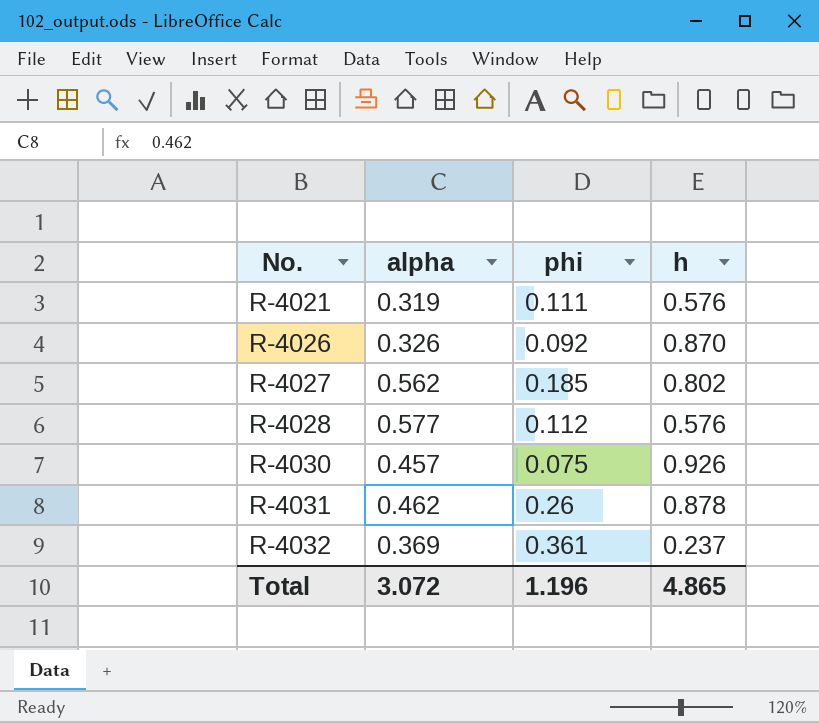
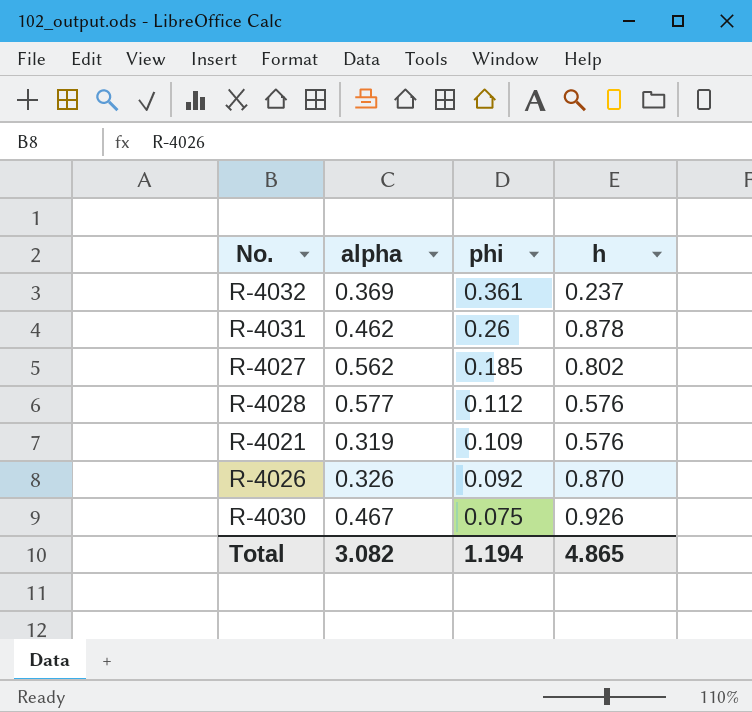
row order: No. ascending -> phi descending
R-4021 | phi: 0.111 -> 0.109
R-4030 | alpha: 0.457 -> 0.467
Total | alpha: 3.072 -> 3.082
Total | phi: 1.196 -> 1.194

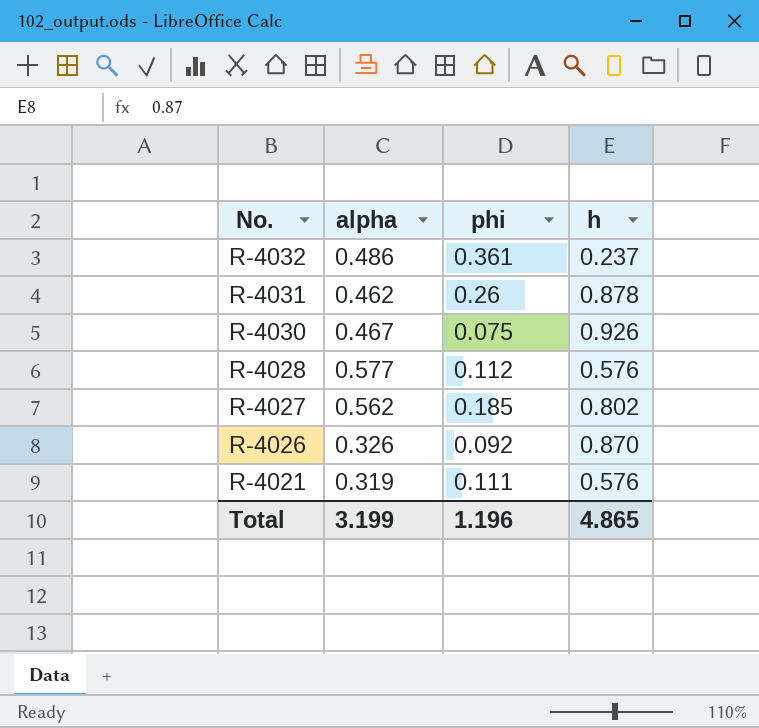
row order: phi descending -> No. descending
R-4032 | alpha: 0.369 -> 0.486
R-4021 | phi: 0.109 -> 0.111
Total | alpha: 3.082 -> 3.199
Total | phi: 1.194 -> 1.196

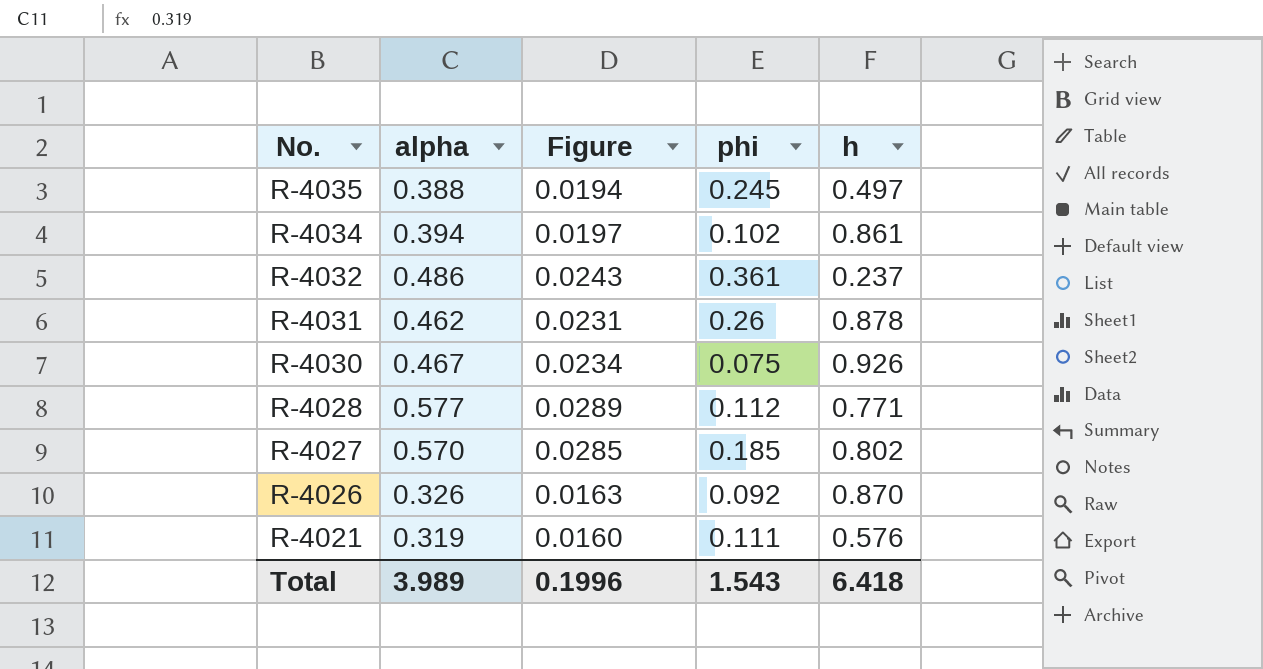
column Figure | formula: none -> [alpha] * 0.05
row R-4035: none -> 0.388 | 0.0194 | 0.245 | 0.497
row R-4034: none -> 0.394 | 0.0197 | 0.102 | 0.861
R-4028 | h: 0.576 -> 0.771
R-4027 | alpha: 0.562 -> 0.570
Total | alpha: 3.199 -> 3.989
Total | phi: 1.196 -> 1.543
Total | h: 4.865 -> 6.418

